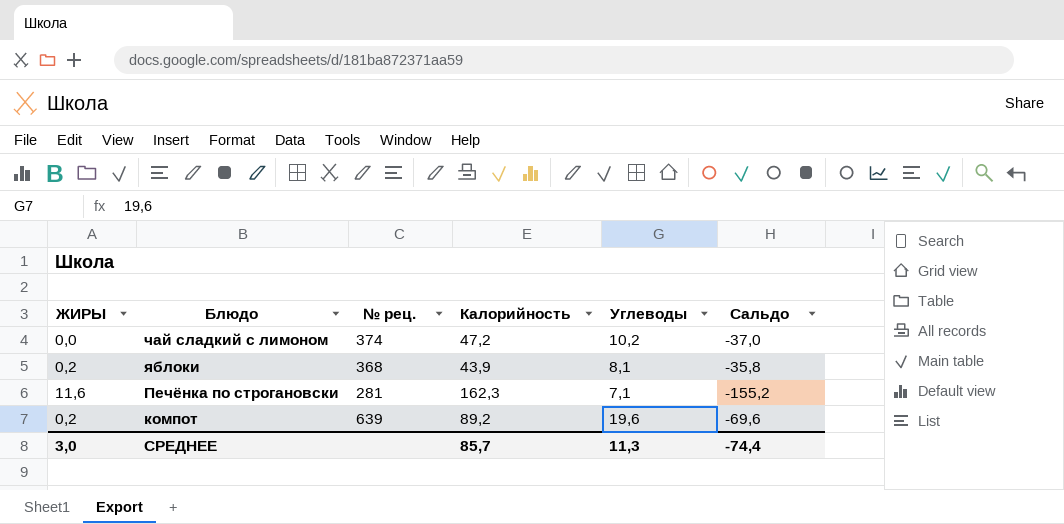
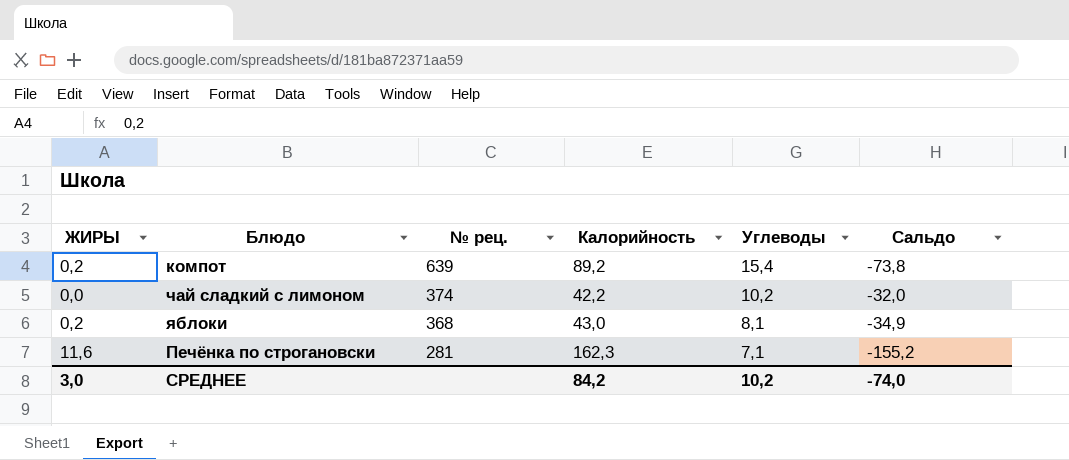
row order: none -> № рец. descending
компот | Углеводы: 19,6 -> 15,4
компот | Сальдо: -69,6 -> -73,8
чай сладкий с лимоном | Калорийность: 47,2 -> 42,2
чай сладкий с лимоном | Сальдо: -37,0 -> -32,0
яблоки | Калорийность: 43,9 -> 43,0
яблоки | Сальдо: -35,8 -> -34,9
СРЕДНЕЕ | Калорийность: 85,7 -> 84,2
СРЕДНЕЕ | Углеводы: 11,3 -> 10,2
СРЕДНЕЕ | Сальдо: -74,4 -> -74,0

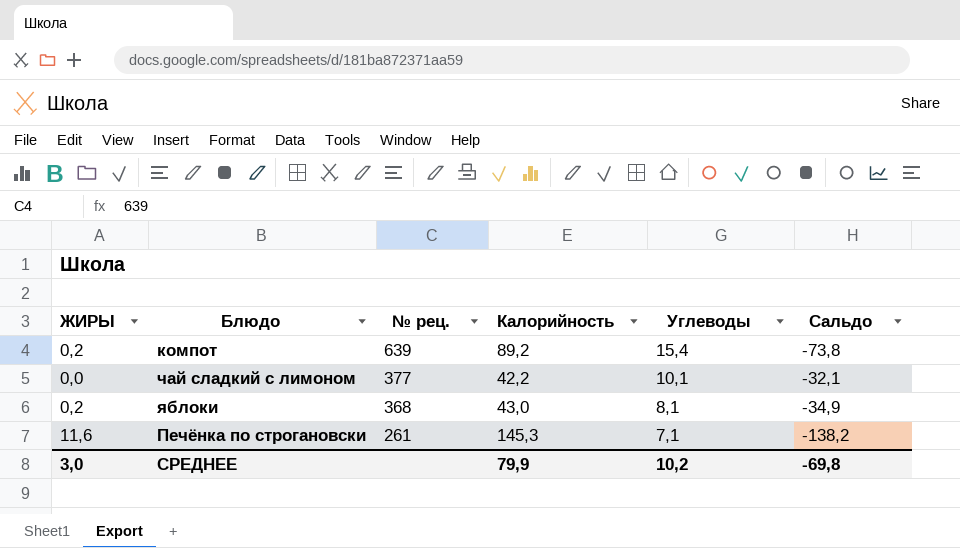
чай сладкий с лимоном | № рец.: 374 -> 377
чай сладкий с лимоном | Углеводы: 10,2 -> 10,1
чай сладкий с лимоном | Сальдо: -32,0 -> -32,1
Печёнка по строгановски | № рец.: 281 -> 261
Печёнка по строгановски | Калорийность: 162,3 -> 145,3
Печёнка по строгановски | Сальдо: -155,2 -> -138,2
СРЕДНЕЕ | Калорийность: 84,2 -> 79,9
СРЕДНЕЕ | Сальдо: -74,0 -> -69,8

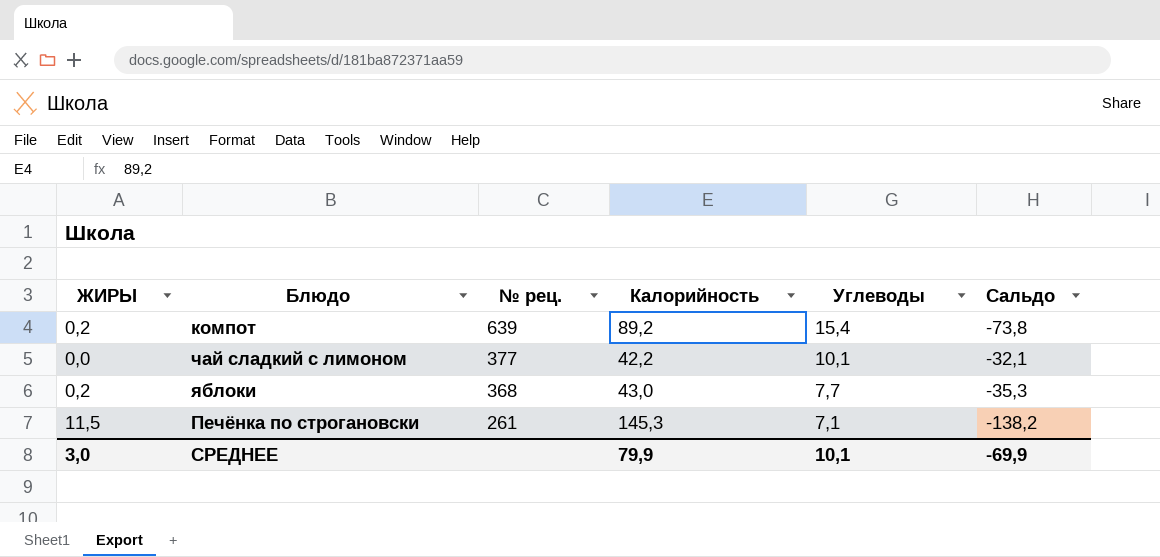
яблоки | Углеводы: 8,1 -> 7,7
яблоки | Сальдо: -34,9 -> -35,3
Печёнка по строгановски | ЖИРЫ: 11,6 -> 11,5
СРЕДНЕЕ | Углеводы: 10,2 -> 10,1
СРЕДНЕЕ | Сальдо: -69,8 -> -69,9

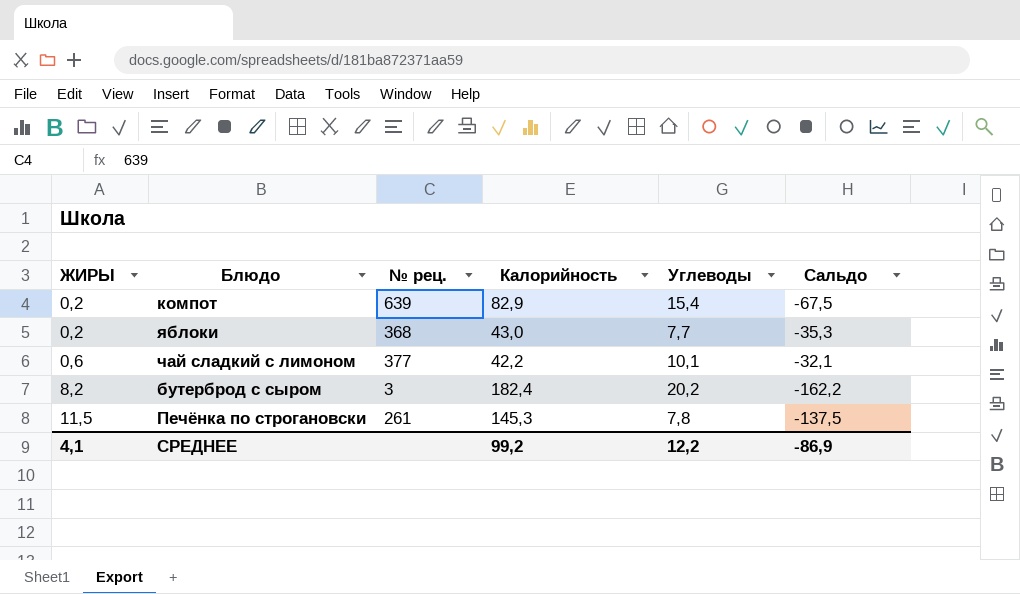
row order: № рец. descending -> ЖИРЫ ascending
компот | Калорийность: 89,2 -> 82,9
компот | Сальдо: -73,8 -> -67,5
чай сладкий с лимоном | ЖИРЫ: 0,0 -> 0,6
row бутерброд с сыром: none -> 8,2 | 3 | 182,4 | 20,2 | -162,2
Печёнка по строгановски | Углеводы: 7,1 -> 7,8
Печёнка по строгановски | Сальдо: -138,2 -> -137,5
СРЕДНЕЕ | ЖИРЫ: 3,0 -> 4,1
СРЕДНЕЕ | Калорийность: 79,9 -> 99,2
СРЕДНЕЕ | Углеводы: 10,1 -> 12,2
СРЕДНЕЕ | Сальдо: -69,9 -> -86,9

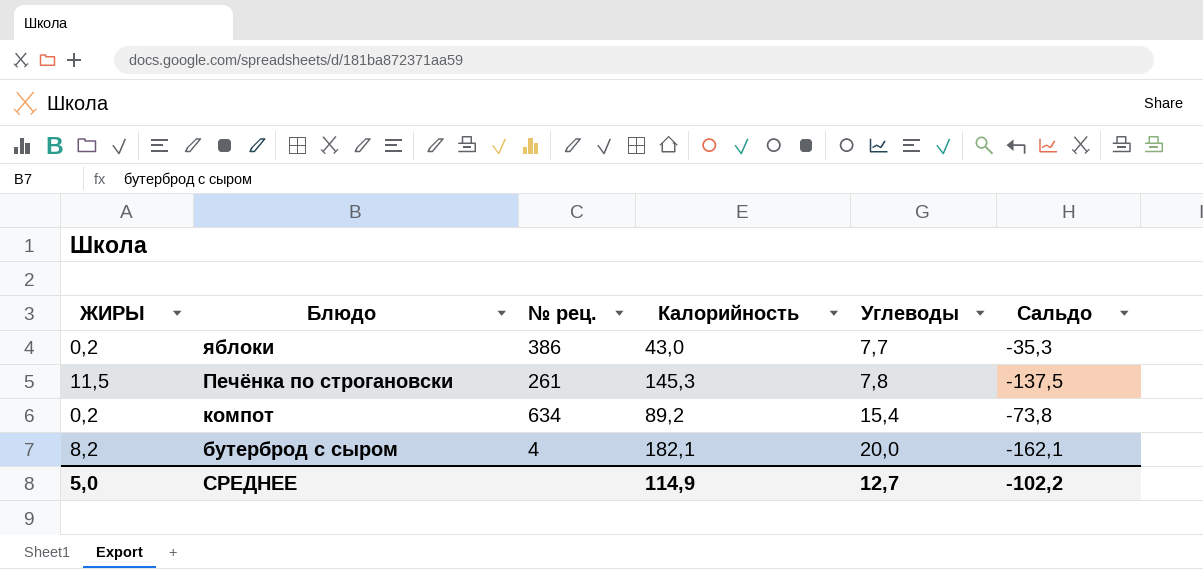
row order: ЖИРЫ ascending -> Блюдо descending
row чай сладкий с лимоном: 0,6 | 377 | 42,2 | 10,1 | -32,1 -> none
яблоки | № рец.: 368 -> 386
компот | № рец.: 639 -> 634
компот | Калорийность: 82,9 -> 89,2
компот | Сальдо: -67,5 -> -73,8
бутерброд с сыром | № рец.: 3 -> 4
бутерброд с сыром | Калорийность: 182,4 -> 182,1
бутерброд с сыром | Углеводы: 20,2 -> 20,0
бутерброд с сыром | Сальдо: -162,2 -> -162,1
СРЕДНЕЕ | ЖИРЫ: 4,1 -> 5,0
СРЕДНЕЕ | Калорийность: 99,2 -> 114,9
СРЕДНЕЕ | Углеводы: 12,2 -> 12,7
СРЕДНЕЕ | Сальдо: -86,9 -> -102,2

